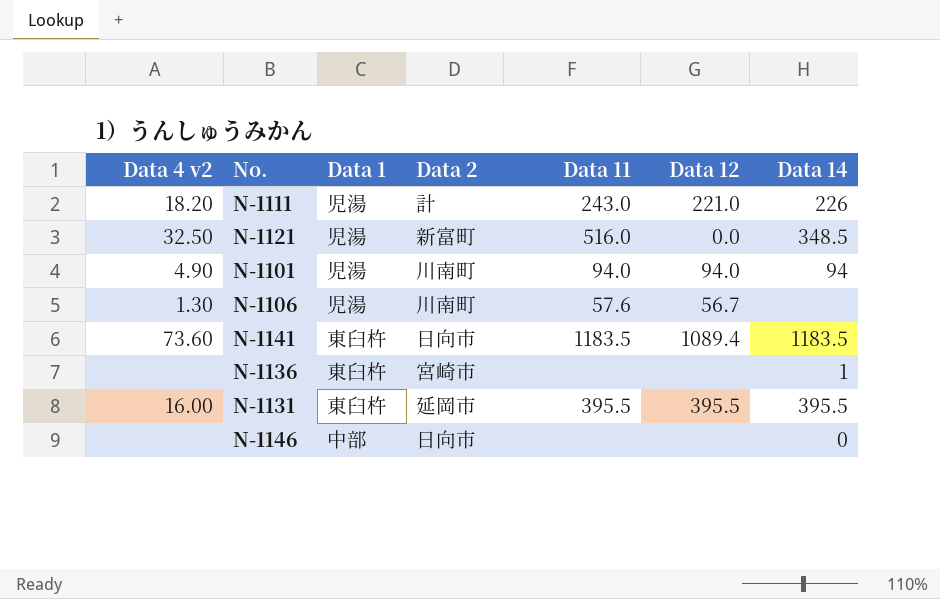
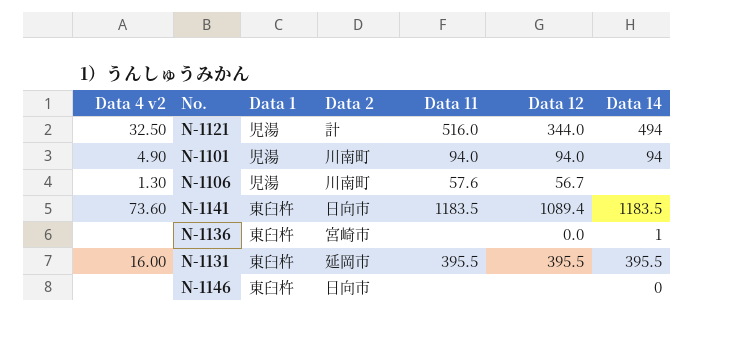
row N-1111: 18.20 | 児湯 | 計 | 243.0 | 221.0 | 226 -> none
N-1121 | Data 2: 新富町 -> 計
N-1121 | Data 12: 0.0 -> 344.0
N-1121 | Data 14: 348.5 -> 494
N-1136 | Data 12: none -> 0.0
N-1146 | Data 1: 中部 -> 東臼杵

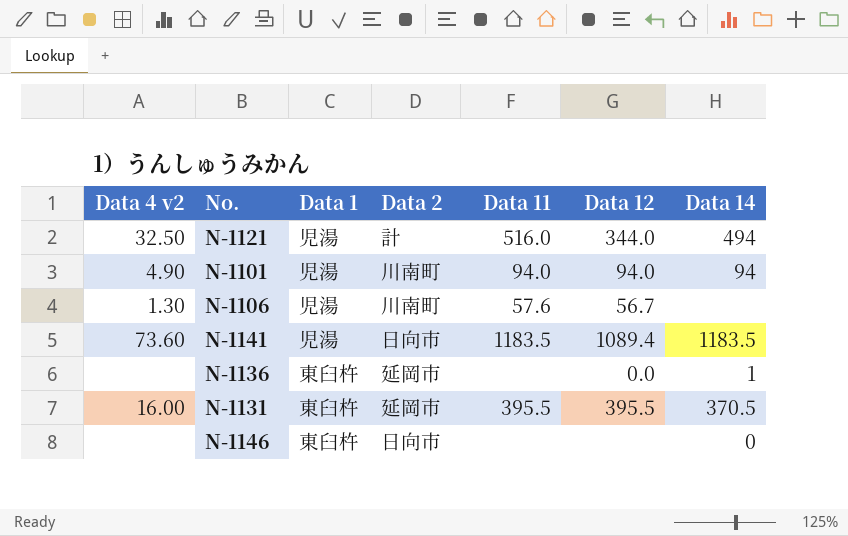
N-1141 | Data 1: 東臼杵 -> 児湯
N-1136 | Data 2: 宮崎市 -> 延岡市
N-1131 | Data 14: 395.5 -> 370.5

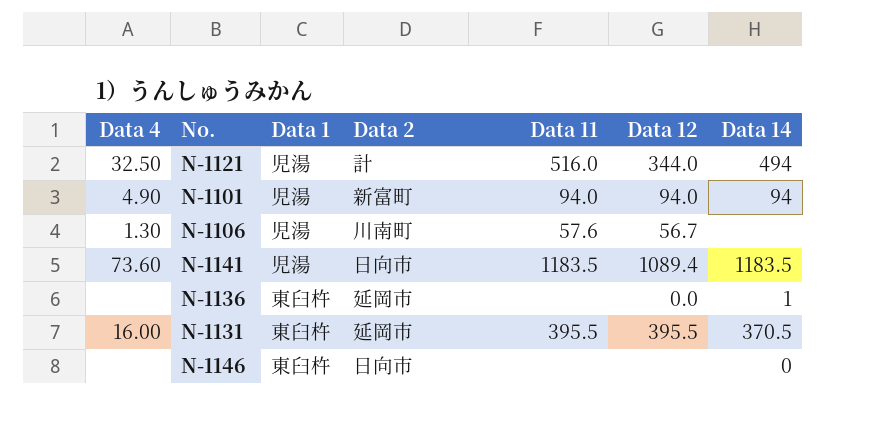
column name: Data 4 v2 -> Data 4
N-1101 | Data 2: 川南町 -> 新富町

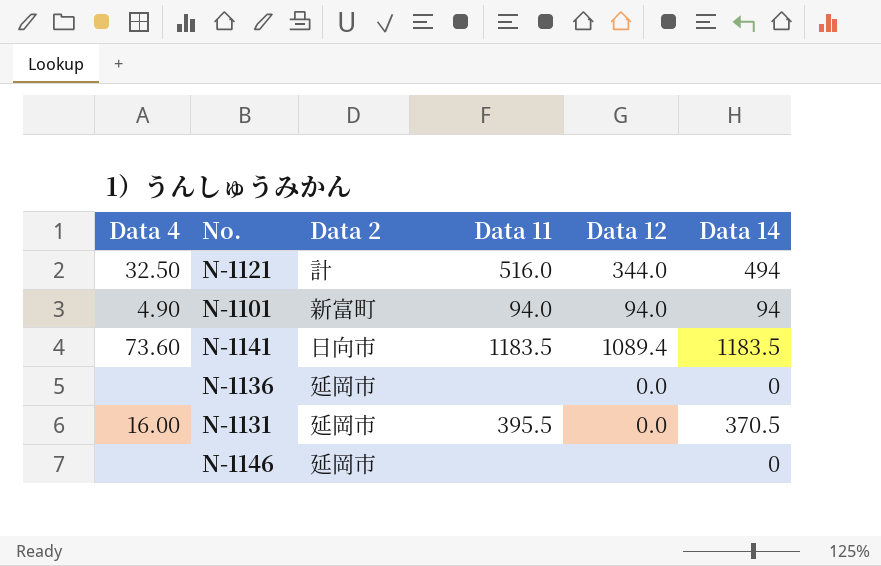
column Data 1 | position: 3 -> none
row N-1106: 1.30 | 児湯 | 川南町 | 57.6 | 56.7 | none -> none
N-1136 | Data 14: 1 -> 0
N-1131 | Data 12: 395.5 -> 0.0
N-1146 | Data 2: 日向市 -> 延岡市

